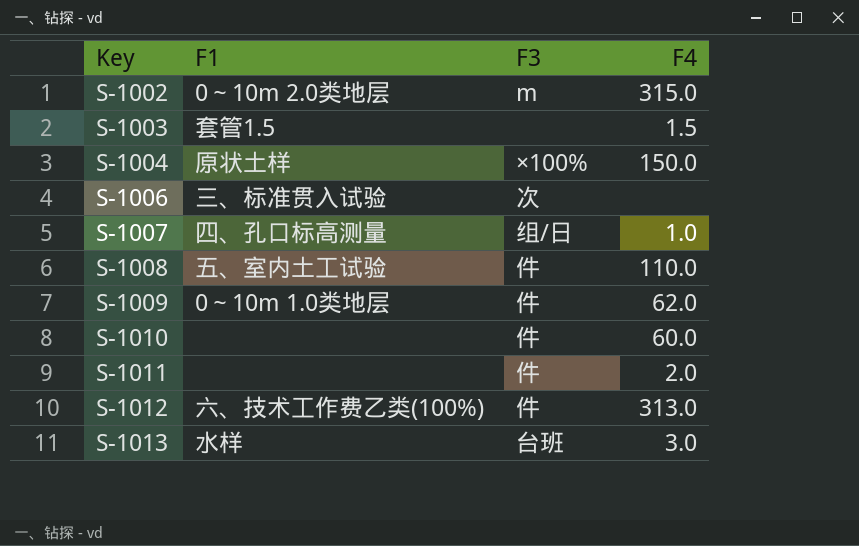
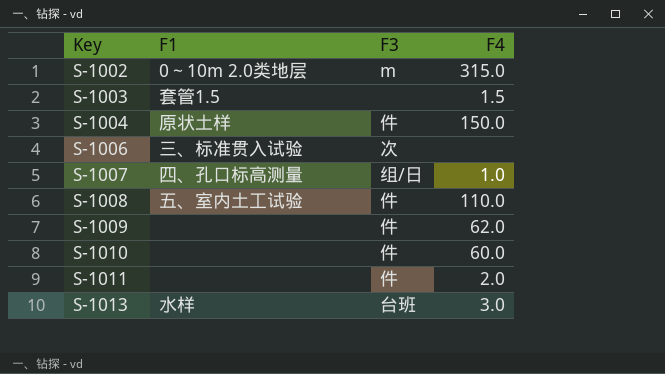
row S-1012: 六、技术工作费乙类(100%) | 件 | 313.0 -> none
S-1004 | F3: ×100% -> 件
S-1009 | F1: 0～10m 1.0类地层 -> none

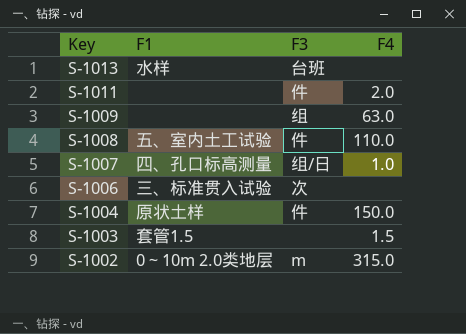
row order: Key ascending -> Key descending
row S-1010: none | 件 | 60.0 -> none
S-1013 | F4: 3.0 -> none
S-1009 | F3: 件 -> 组
S-1009 | F4: 62.0 -> 63.0

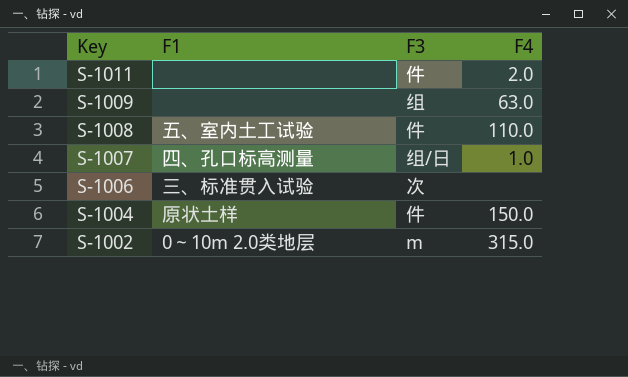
row S-1013: 水样 | 台班 | none -> none
row S-1003: 套管1.5 | none | 1.5 -> none

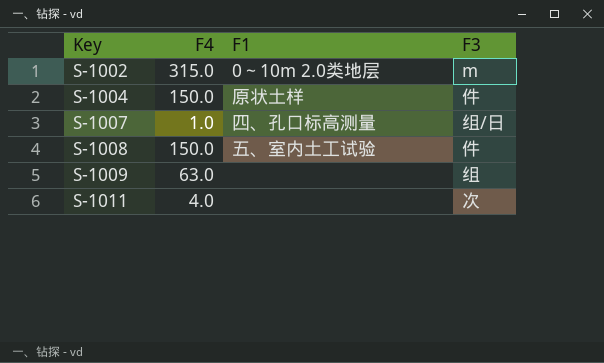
row order: Key descending -> Key ascending
column F4 | position: 4 -> 2
row S-1006: 三、标准贯入试验 | 次 | none -> none
S-1008 | F4: 110.0 -> 150.0
S-1011 | F4: 2.0 -> 4.0
S-1011 | F3: 件 -> 次

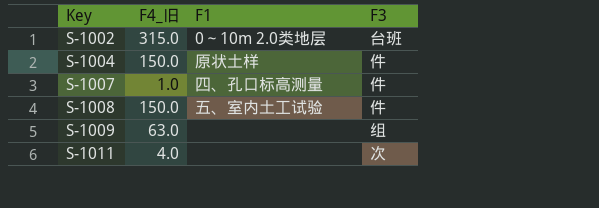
column name: F4 -> F4_旧
S-1002 | F3: m -> 台班
S-1007 | F3: 组/日 -> 件

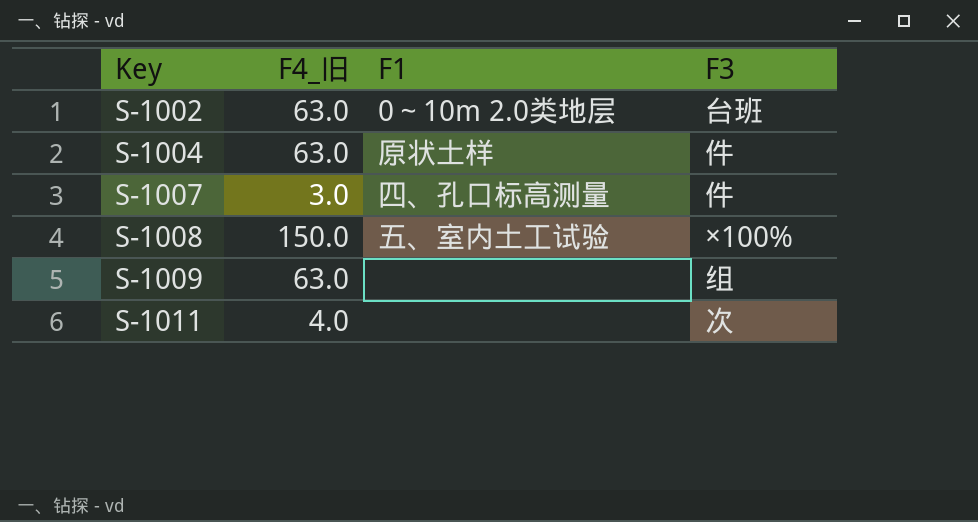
S-1002 | F4_旧: 315.0 -> 63.0
S-1004 | F4_旧: 150.0 -> 63.0
S-1007 | F4_旧: 1.0 -> 3.0
S-1008 | F3: 件 -> ×100%

